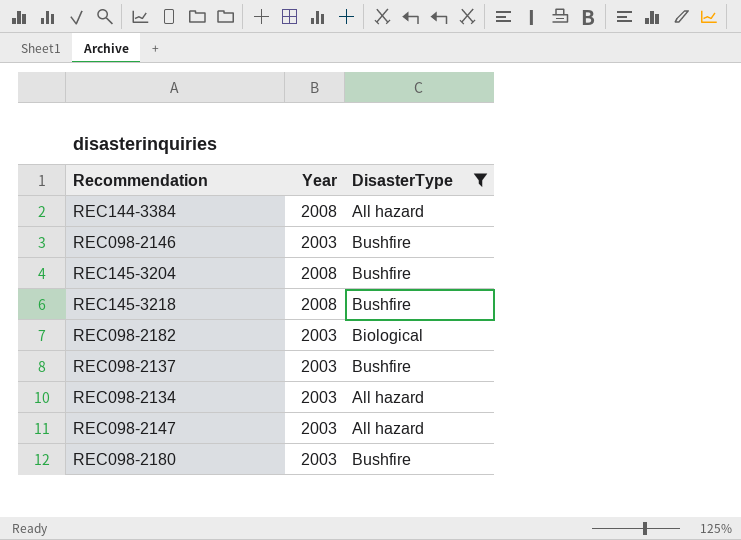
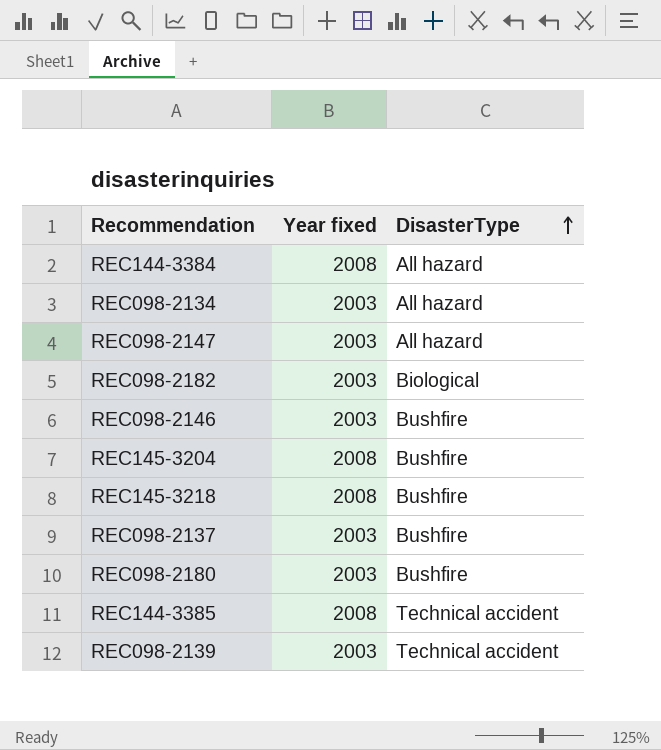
filter: DisasterType != Technical accident -> none
row order: none -> DisasterType ascending
column name: Year -> Year fixed

